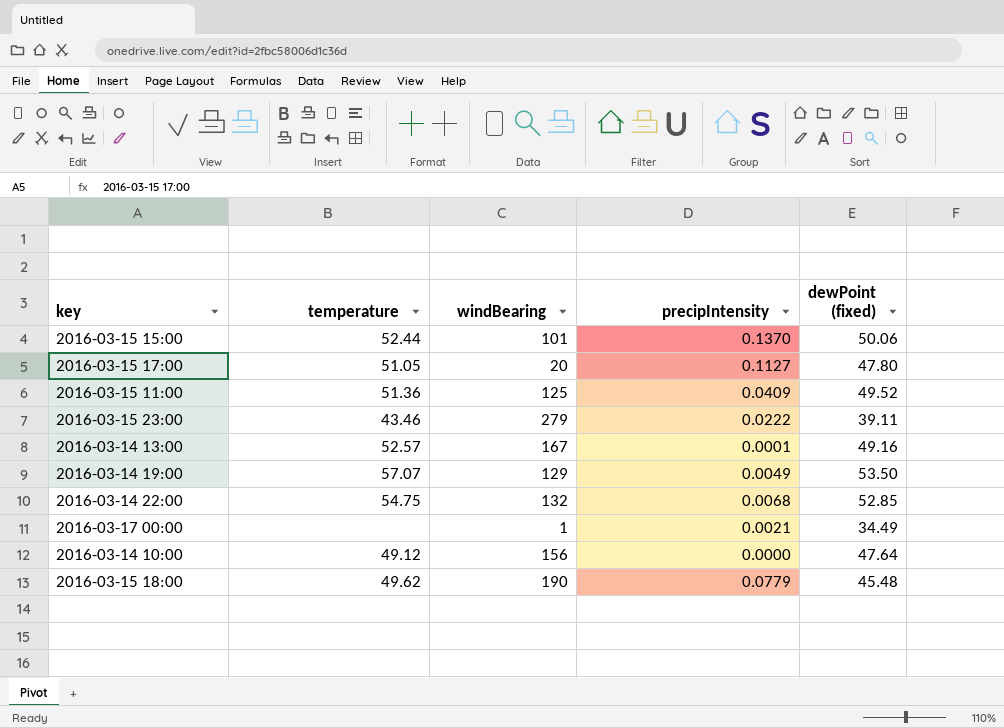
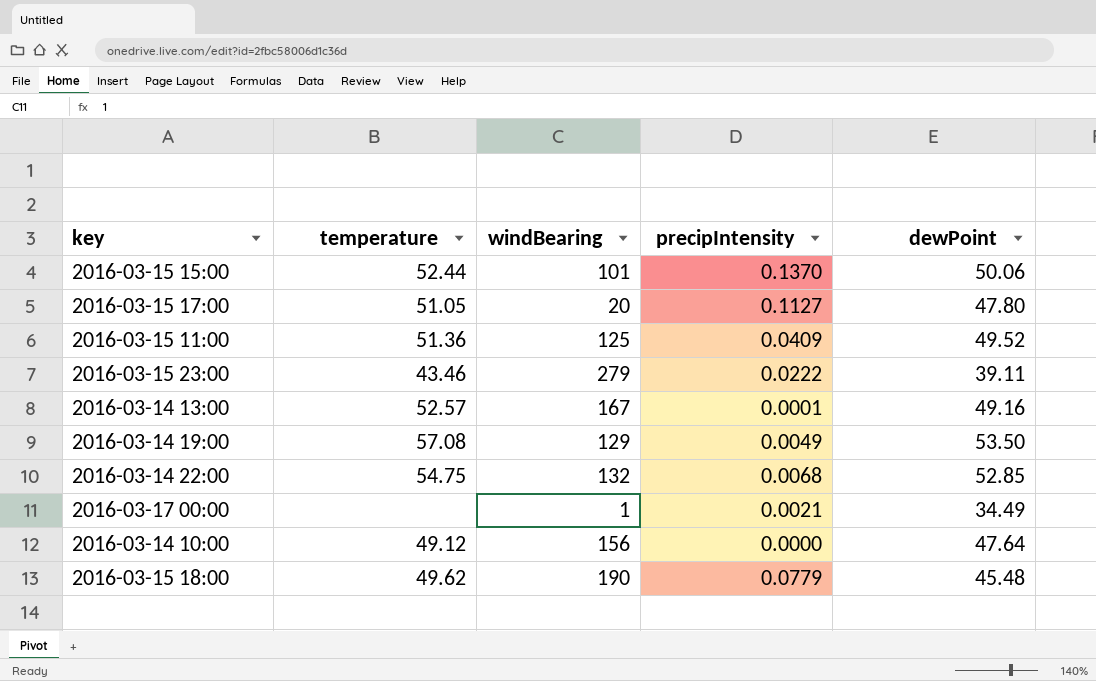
column name: dewPoint (fixed) -> dewPoint
2016-03-14 19:00 | temperature: 57.07 -> 57.08

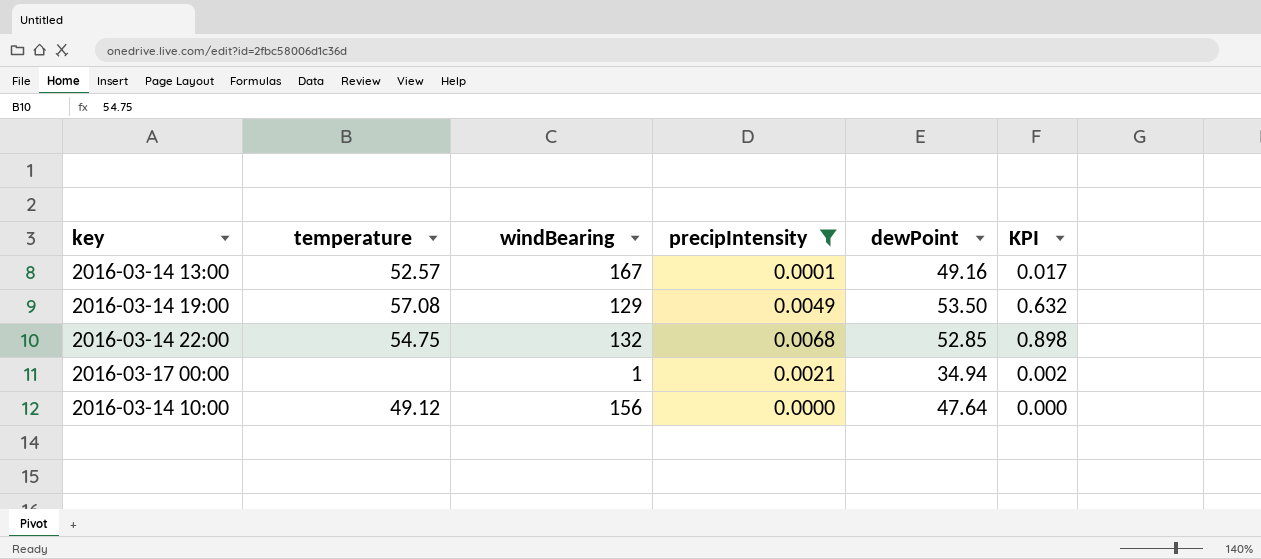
filter: none -> precipIntensity <= 0.0068
column KPI | formula: none -> [windBearing] * [precipIntensity]
2016-03-17 00:00 | dewPoint: 34.49 -> 34.94

